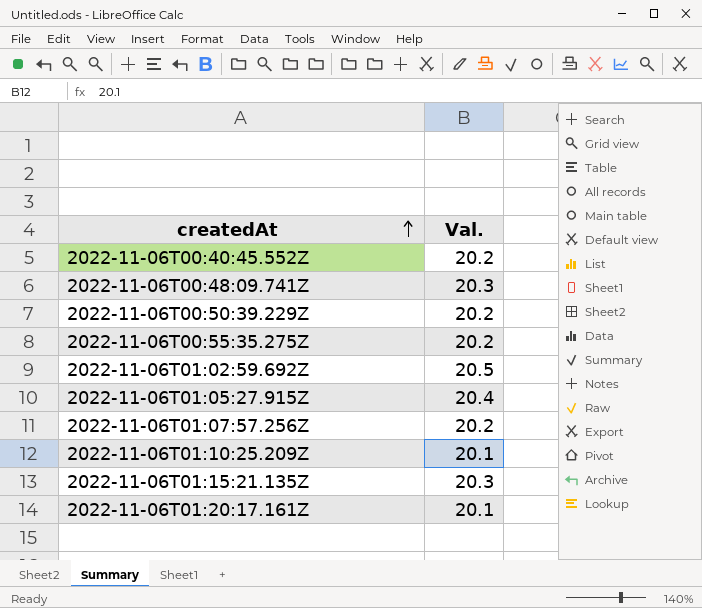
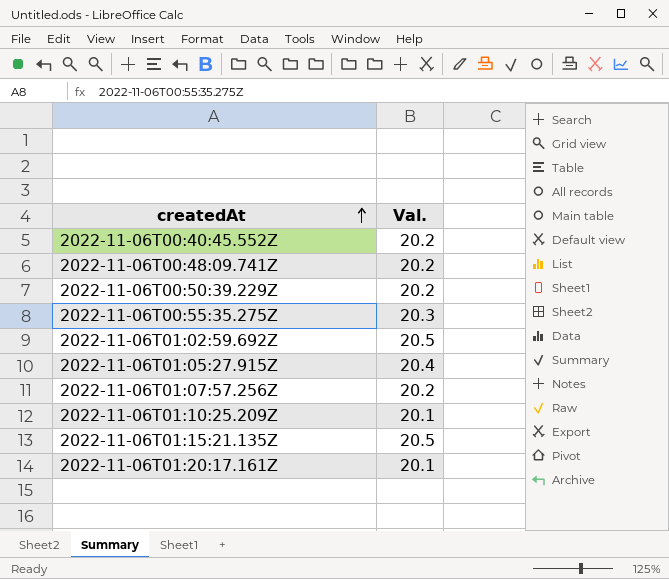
2022-11-06T00:48:09.741Z | Val.: 20.3 -> 20.2
2022-11-06T00:55:35.275Z | Val.: 20.2 -> 20.3
2022-11-06T01:15:21.135Z | Val.: 20.3 -> 20.5

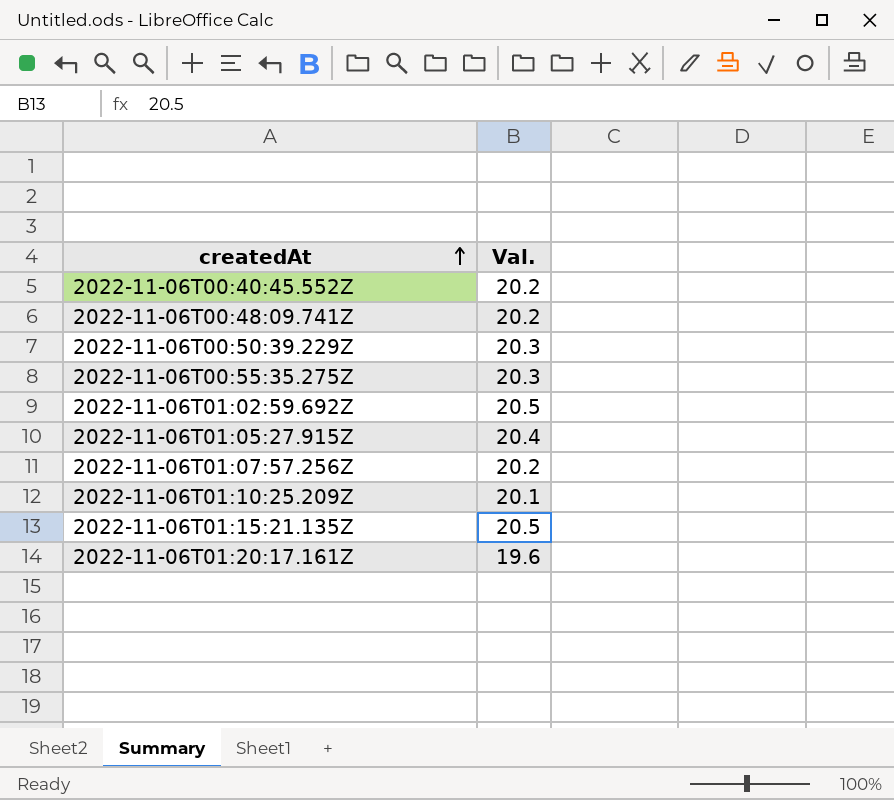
2022-11-06T00:50:39.229Z | Val.: 20.2 -> 20.3
2022-11-06T01:20:17.161Z | Val.: 20.1 -> 19.6

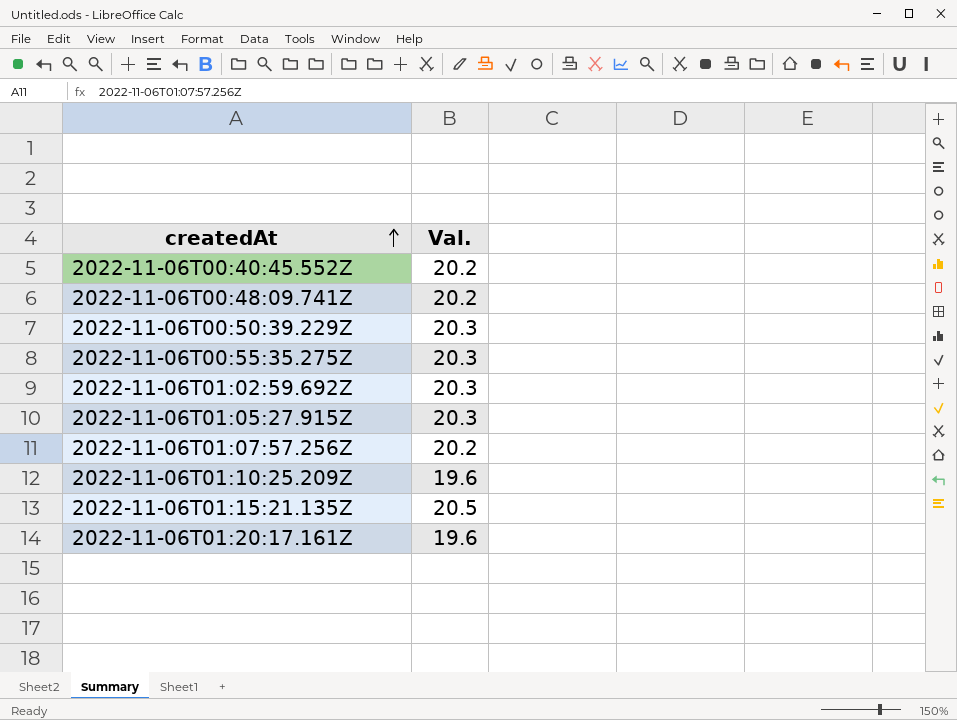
2022-11-06T01:02:59.692Z | Val.: 20.5 -> 20.3
2022-11-06T01:05:27.915Z | Val.: 20.4 -> 20.3
2022-11-06T01:10:25.209Z | Val.: 20.1 -> 19.6

